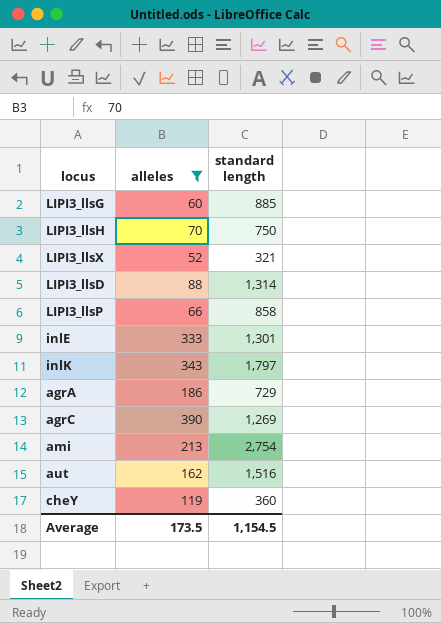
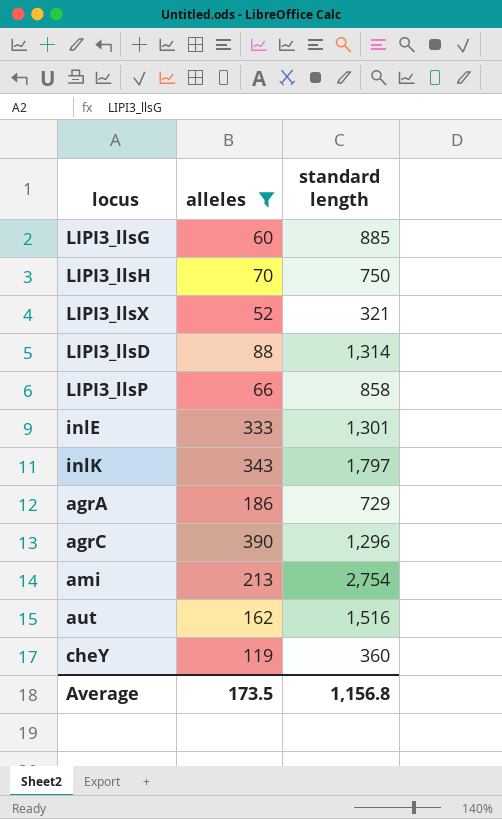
agrC | standard length: 1,269 -> 1,296
Average | standard length: 1,154.5 -> 1,156.8

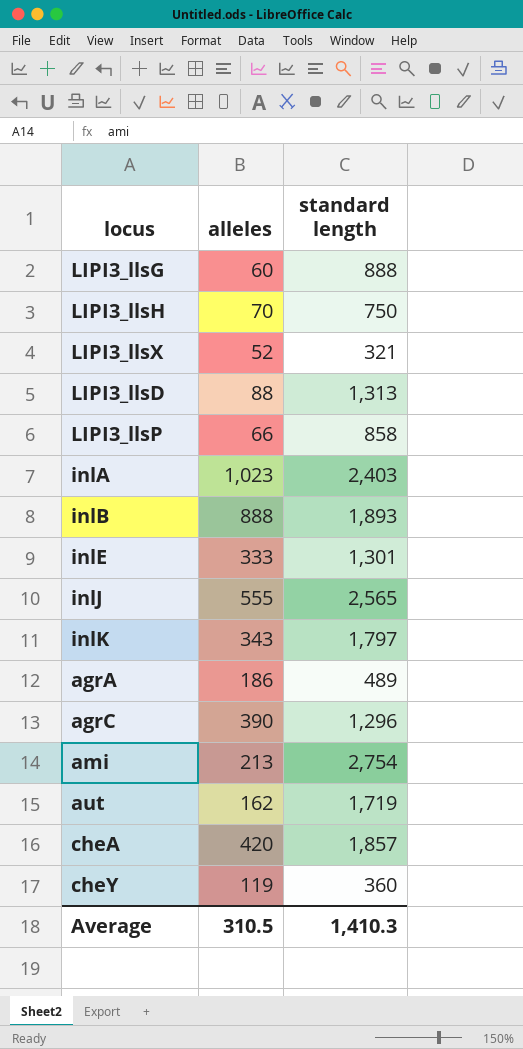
filter: alleles <= 390 -> none
LIPI3_llsG | standard length: 885 -> 888
LIPI3_llsD | standard length: 1,314 -> 1,313
agrA | standard length: 729 -> 489
aut | standard length: 1,516 -> 1,719
Average | alleles: 173.5 -> 310.5
Average | standard length: 1,156.8 -> 1,410.3

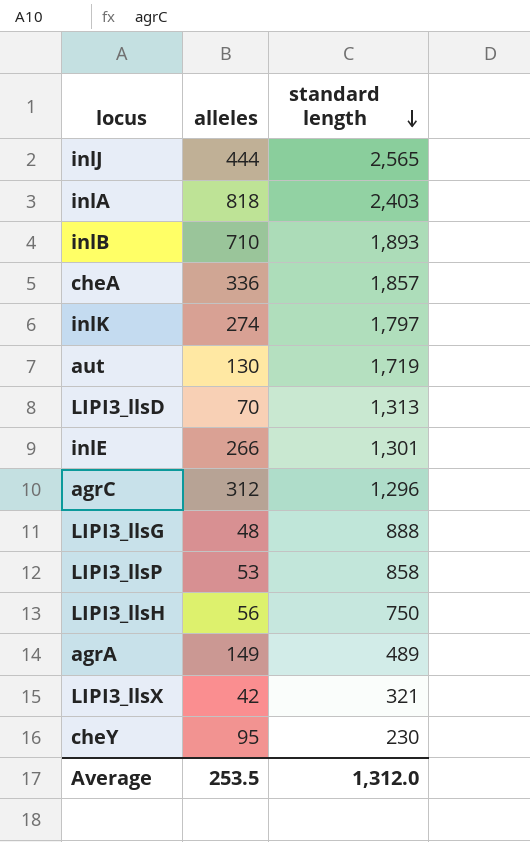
row order: none -> standard length descending
row ami: 213 | 2,754 -> none
inlJ | alleles: 555 -> 444
inlA | alleles: 1,023 -> 818
inlB | alleles: 888 -> 710
cheA | alleles: 420 -> 336
inlK | alleles: 343 -> 274
aut | alleles: 162 -> 130
LIPI3_llsD | alleles: 88 -> 70
inlE | alleles: 333 -> 266
agrC | alleles: 390 -> 312
LIPI3_llsG | alleles: 60 -> 48
LIPI3_llsP | alleles: 66 -> 53
LIPI3_llsH | alleles: 70 -> 56
agrA | alleles: 186 -> 149
LIPI3_llsX | alleles: 52 -> 42
cheY | alleles: 119 -> 95
cheY | standard length: 360 -> 230
Average | alleles: 310.5 -> 253.5
Average | standard length: 1,410.3 -> 1,312.0

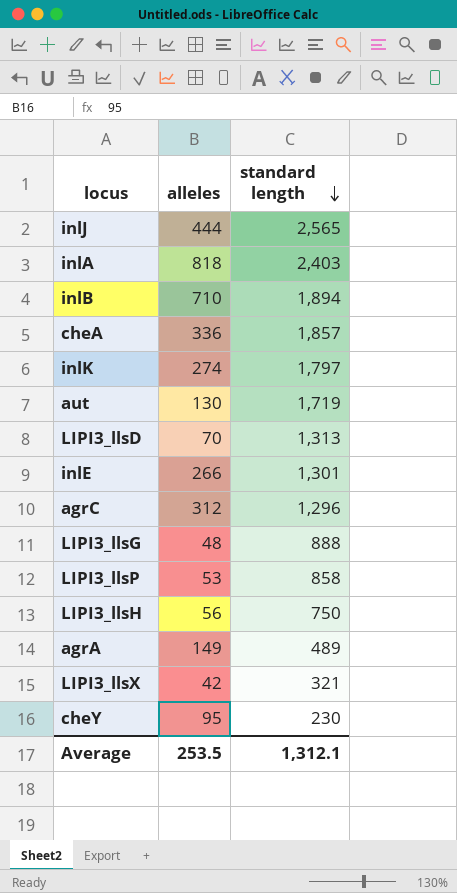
inlB | standard length: 1,893 -> 1,894
Average | standard length: 1,312.0 -> 1,312.1

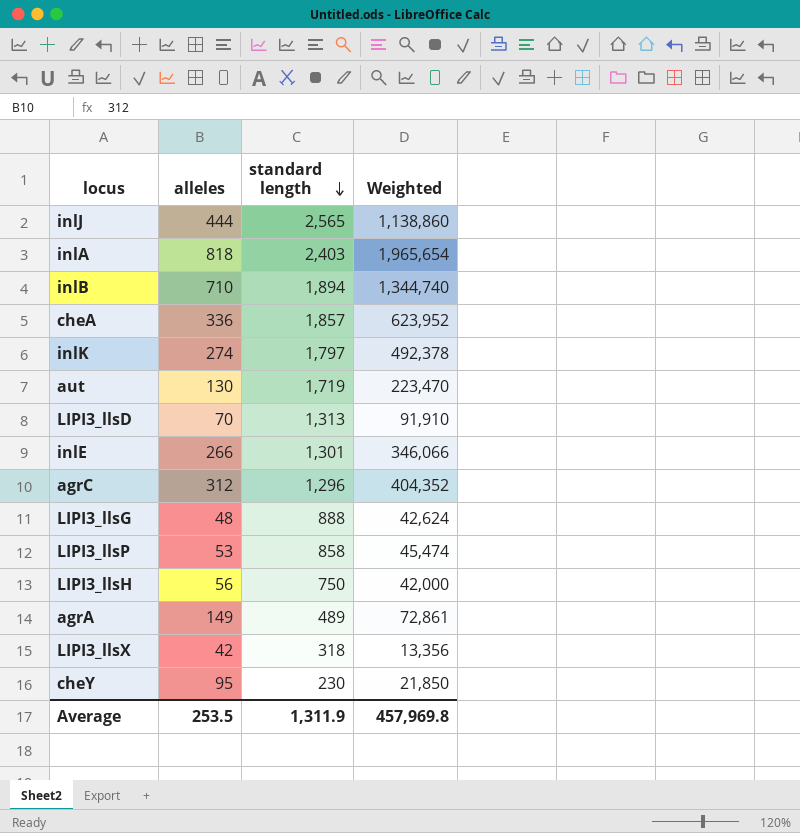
column Weighted | formula: none -> [alleles] * [standard length]
LIPI3_llsX | standard length: 321 -> 318
Average | standard length: 1,312.1 -> 1,311.9

